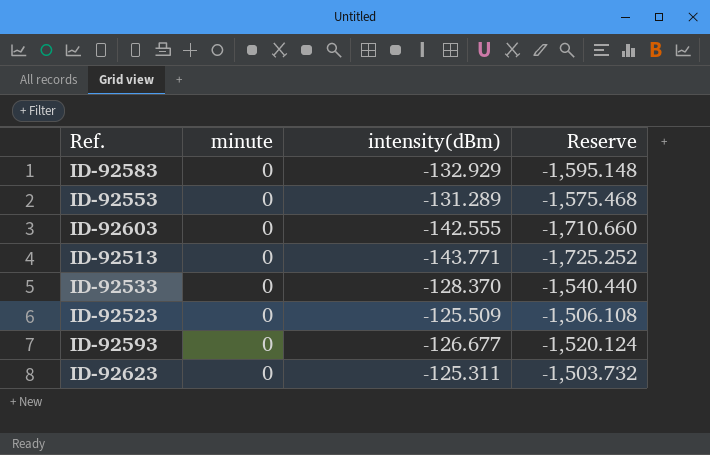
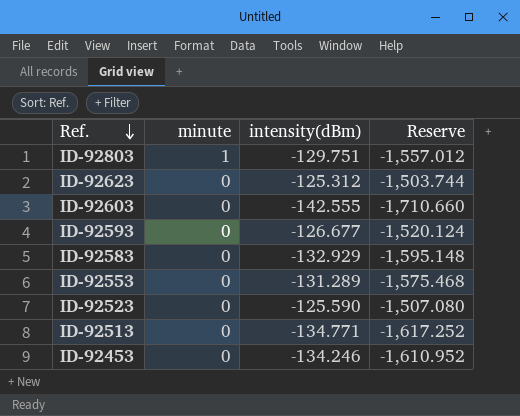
row order: none -> Ref. descending
row ID-92533: 0 | -128.370 | -1,540.440 -> none
row ID-92803: none -> 1 | -129.751 | -1,557.012
ID-92623 | intensity(dBm): -125.311 -> -125.312
ID-92623 | Reserve: -1,503.732 -> -1,503.744
ID-92523 | intensity(dBm): -125.509 -> -125.590
ID-92523 | Reserve: -1,506.108 -> -1,507.080
ID-92513 | intensity(dBm): -143.771 -> -134.771
ID-92513 | Reserve: -1,725.252 -> -1,617.252
row ID-92453: none -> 0 | -134.246 | -1,610.952

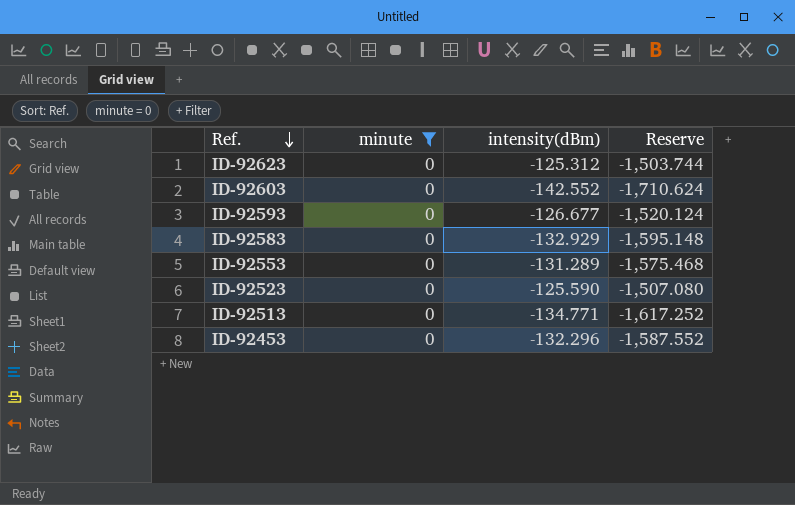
filter: none -> minute = 0
ID-92603 | intensity(dBm): -142.555 -> -142.552
ID-92603 | Reserve: -1,710.660 -> -1,710.624
ID-92453 | intensity(dBm): -134.246 -> -132.296
ID-92453 | Reserve: -1,610.952 -> -1,587.552

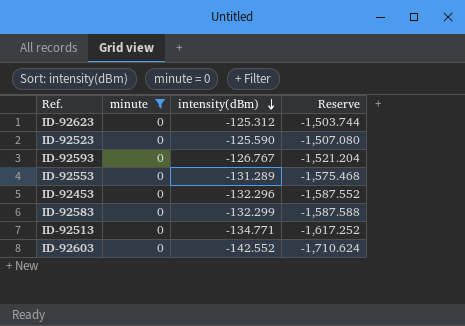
row order: Ref. descending -> intensity(dBm) descending
ID-92593 | intensity(dBm): -126.677 -> -126.767
ID-92593 | Reserve: -1,520.124 -> -1,521.204
ID-92583 | intensity(dBm): -132.929 -> -132.299
ID-92583 | Reserve: -1,595.148 -> -1,587.588

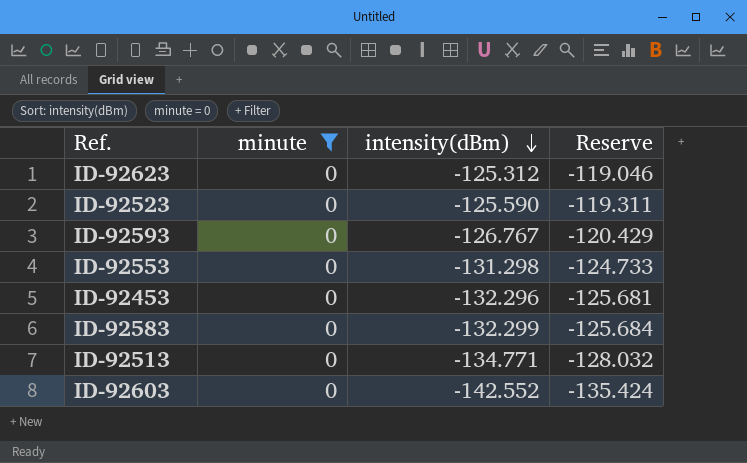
column Reserve | formula: [intensity(dBm)] * 12 -> [intensity(dBm)] * 0.95
ID-92553 | intensity(dBm): -131.289 -> -131.298

